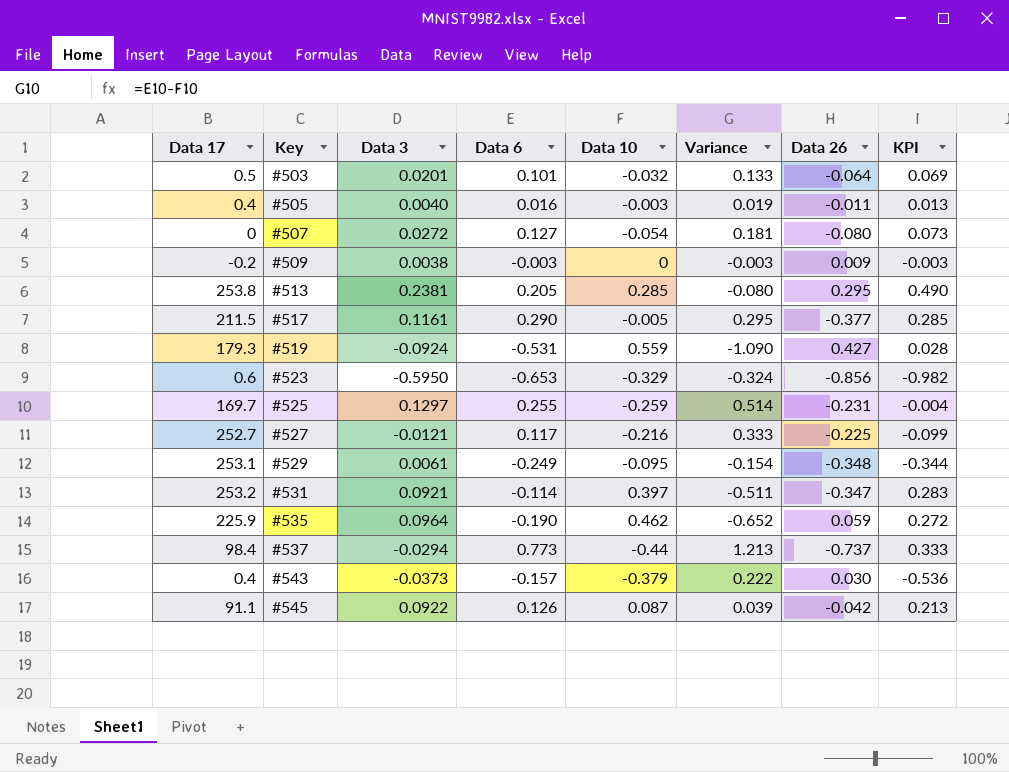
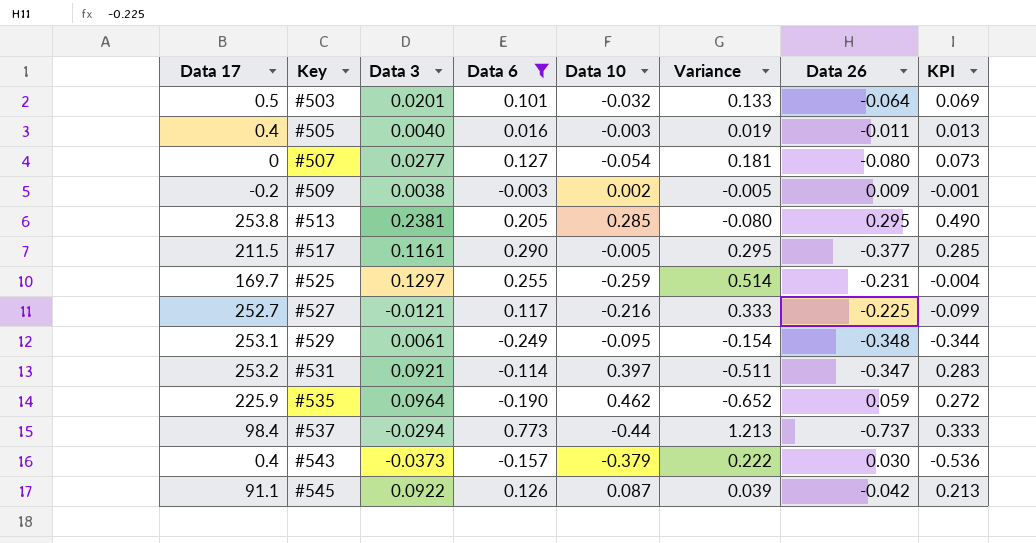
filter: none -> Data 6 >= -0.249
#507 | Data 3: 0.0272 -> 0.0277
#509 | Data 10: 0 -> 0.002
#509 | Variance: -0.003 -> -0.005
#509 | KPI: -0.003 -> -0.001

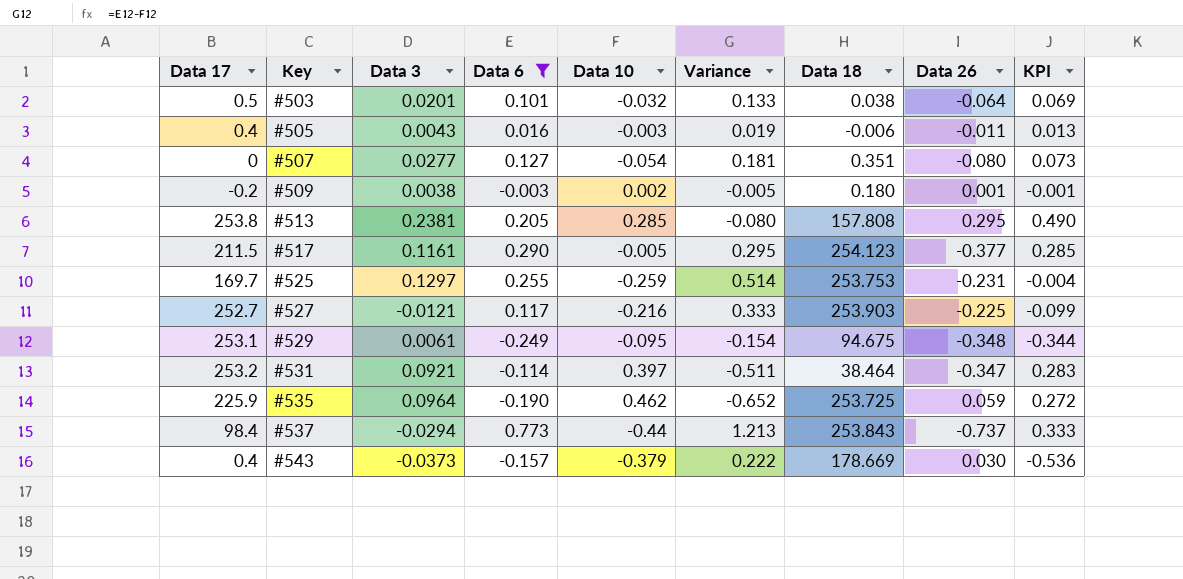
column Data 18 | position: none -> 7
row #545: 91.1 | 0.0922 | 0.126 | 0.087 | 0.039 | -0.042 | 0.213 -> none
#505 | Data 3: 0.0040 -> 0.0043
#509 | Data 26: 0.009 -> 0.001

